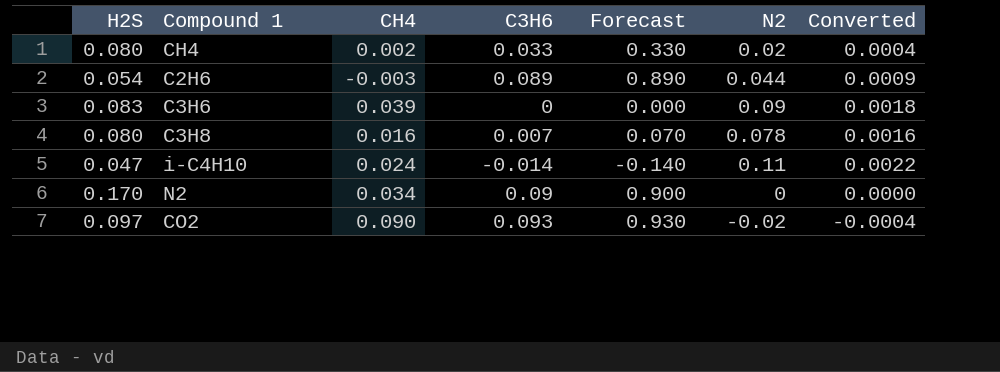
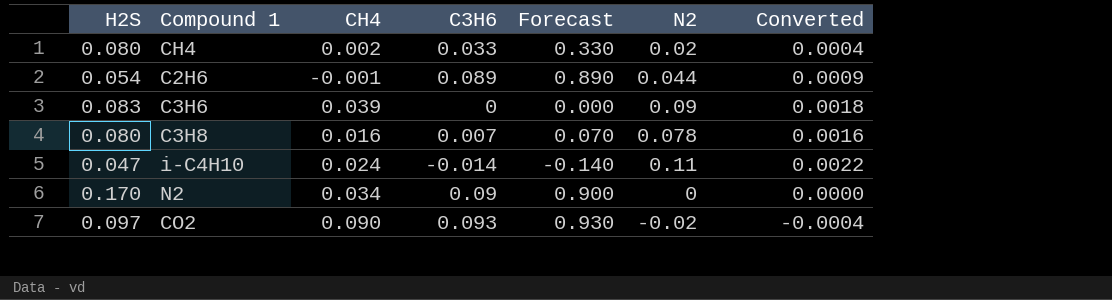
C2H6 | CH4: -0.003 -> -0.001

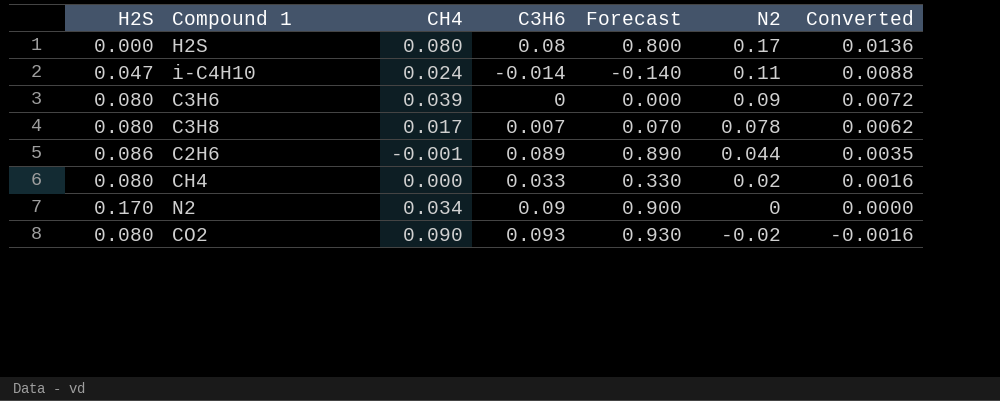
row order: none -> N2 descending
column Converted | formula: [N2] * 0.02 -> [N2] * 0.08
row H2S: none -> 0.000 | 0.080 | 0.08 | 0.800 | 0.17 | 0.0136
C3H6 | H2S: 0.083 -> 0.080
C3H8 | CH4: 0.016 -> 0.017
C2H6 | H2S: 0.054 -> 0.086
CH4 | CH4: 0.002 -> 0.000
CO2 | H2S: 0.097 -> 0.080

